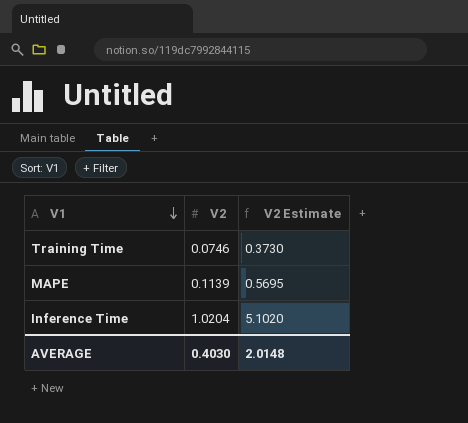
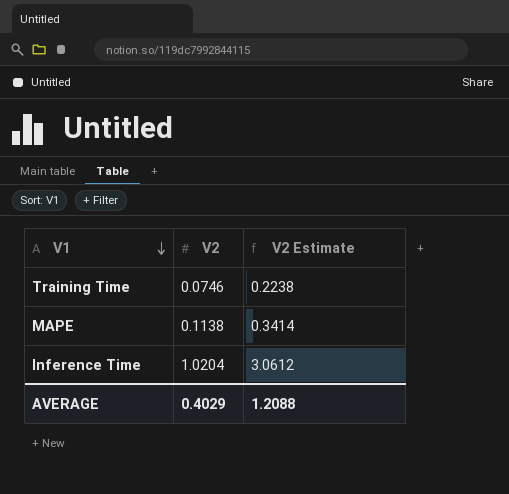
column V2 Estimate | formula: [V2] * 5 -> [V2] * 3
MAPE | V2: 0.1139 -> 0.1138
AVERAGE | V2: 0.4030 -> 0.4029
AVERAGE | V2 Estimate: 2.0148 -> 1.2088

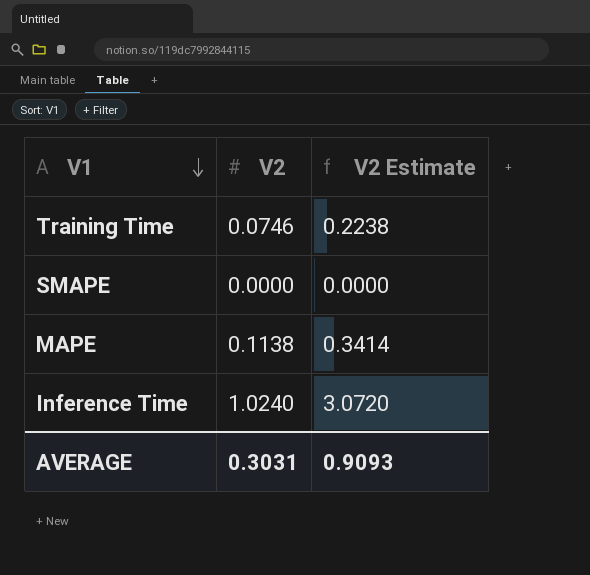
row SMAPE: none -> 0.0000 | 0.0000
Inference Time | V2: 1.0204 -> 1.0240
Inference Time | V2 Estimate: 3.0612 -> 3.0720
AVERAGE | V2: 0.4029 -> 0.3031
AVERAGE | V2 Estimate: 1.2088 -> 0.9093

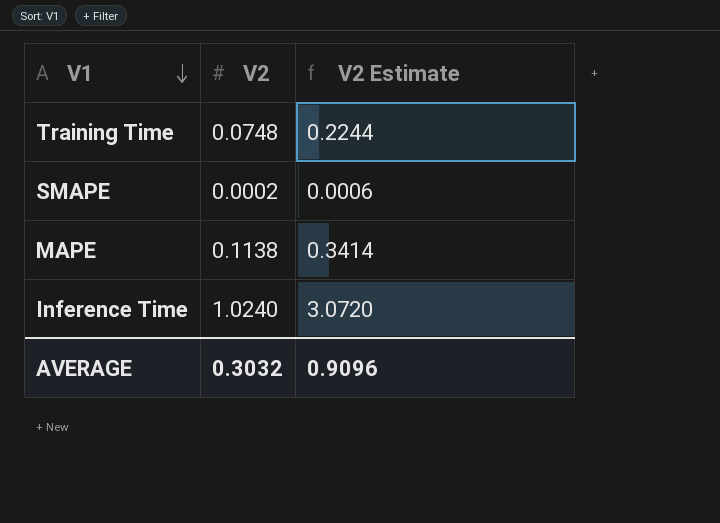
Training Time | V2: 0.0746 -> 0.0748
Training Time | V2 Estimate: 0.2238 -> 0.2244
SMAPE | V2: 0.0000 -> 0.0002
SMAPE | V2 Estimate: 0.0000 -> 0.0006
AVERAGE | V2: 0.3031 -> 0.3032
AVERAGE | V2 Estimate: 0.9093 -> 0.9096

